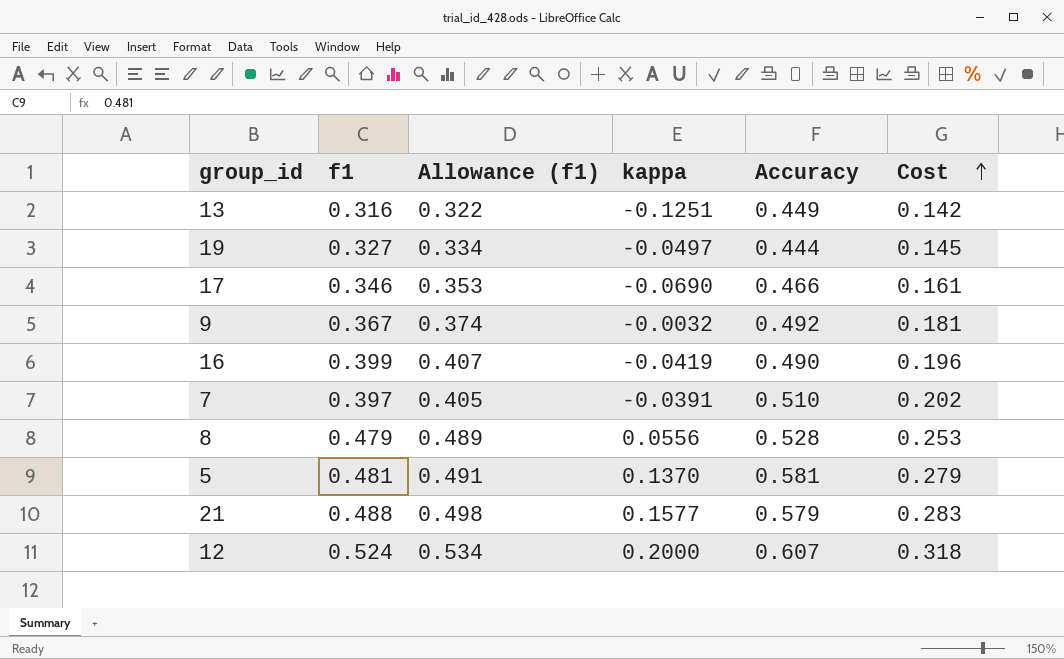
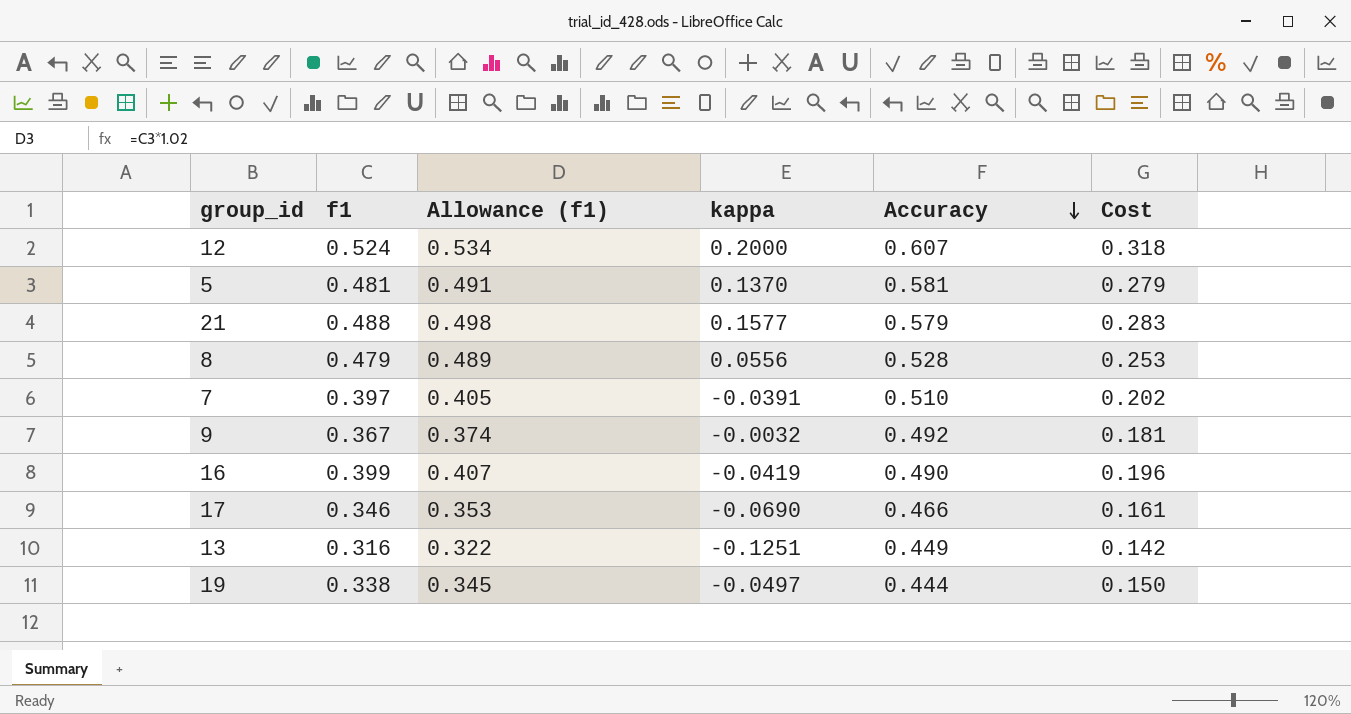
row order: Cost ascending -> Accuracy descending
19 | f1: 0.327 -> 0.338
19 | Allowance (f1): 0.334 -> 0.345
19 | Cost: 0.145 -> 0.150

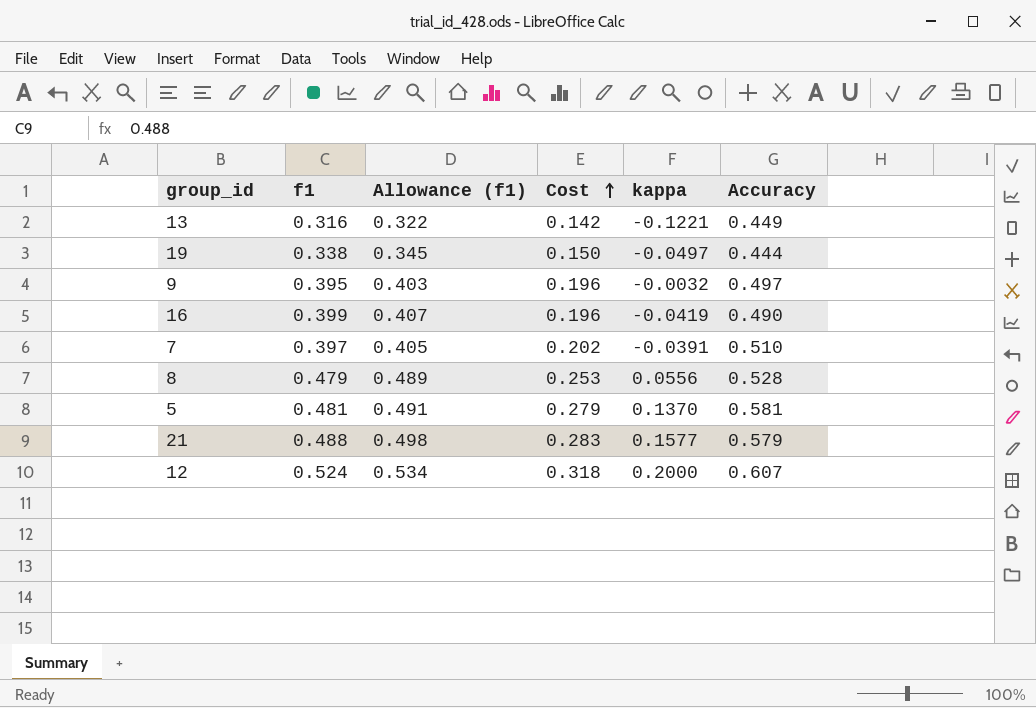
row order: Accuracy descending -> Cost ascending
column Cost | position: 6 -> 4
row 17: 0.346 | 0.353 | -0.0690 | 0.466 | 0.161 -> none
13 | kappa: -0.1251 -> -0.1221
9 | f1: 0.367 -> 0.395
9 | Allowance (f1): 0.374 -> 0.403
9 | Cost: 0.181 -> 0.196
9 | Accuracy: 0.492 -> 0.497

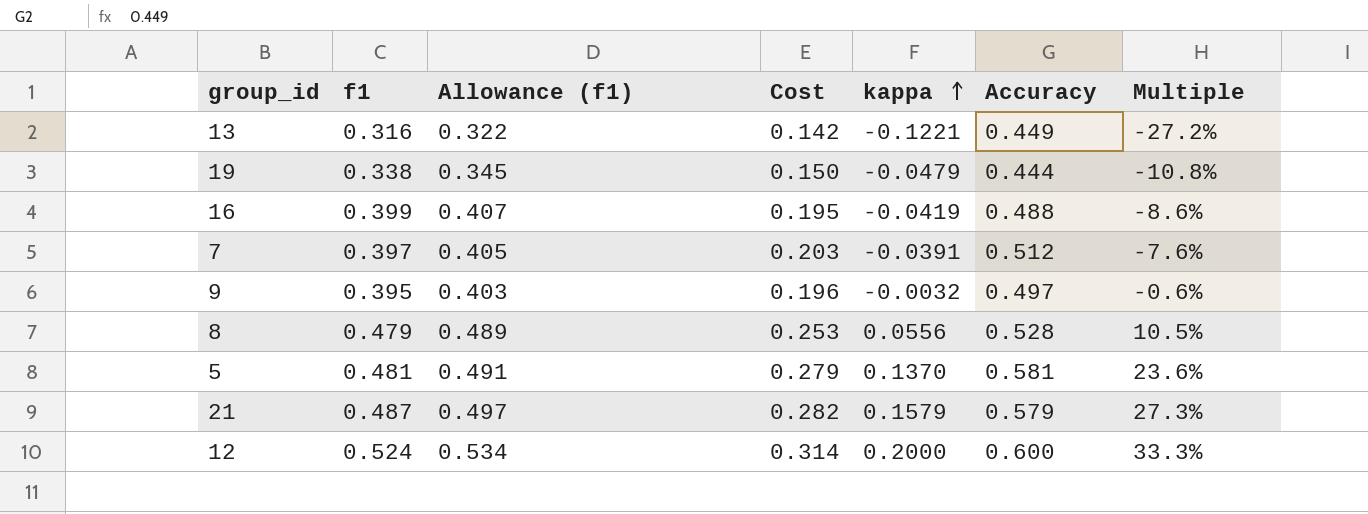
row order: Cost ascending -> kappa ascending
column Multiple | formula: none -> [kappa] / [Accuracy]
19 | kappa: -0.0497 -> -0.0479
16 | Cost: 0.196 -> 0.195
16 | Accuracy: 0.490 -> 0.488
7 | Cost: 0.202 -> 0.203
7 | Accuracy: 0.510 -> 0.512
21 | f1: 0.488 -> 0.487
21 | Allowance (f1): 0.498 -> 0.497
21 | Cost: 0.283 -> 0.282
21 | kappa: 0.1577 -> 0.1579
12 | Cost: 0.318 -> 0.314
12 | Accuracy: 0.607 -> 0.600

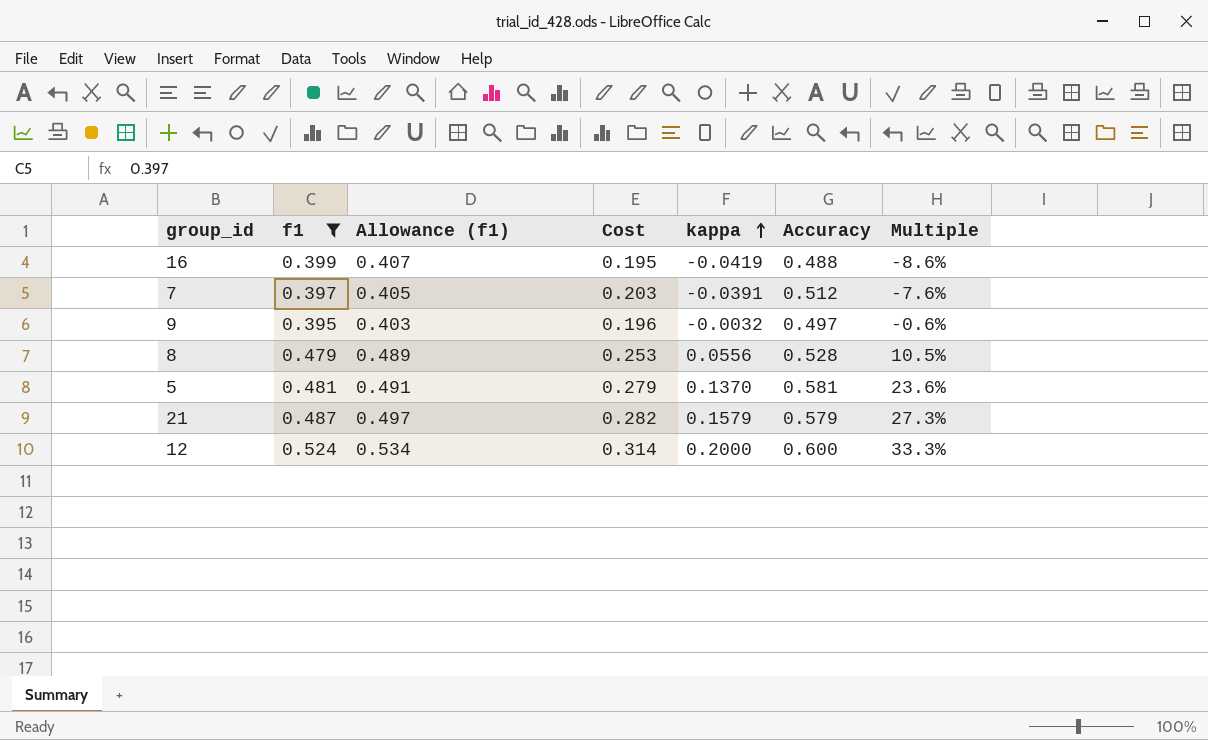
filter: none -> f1 >= 0.395

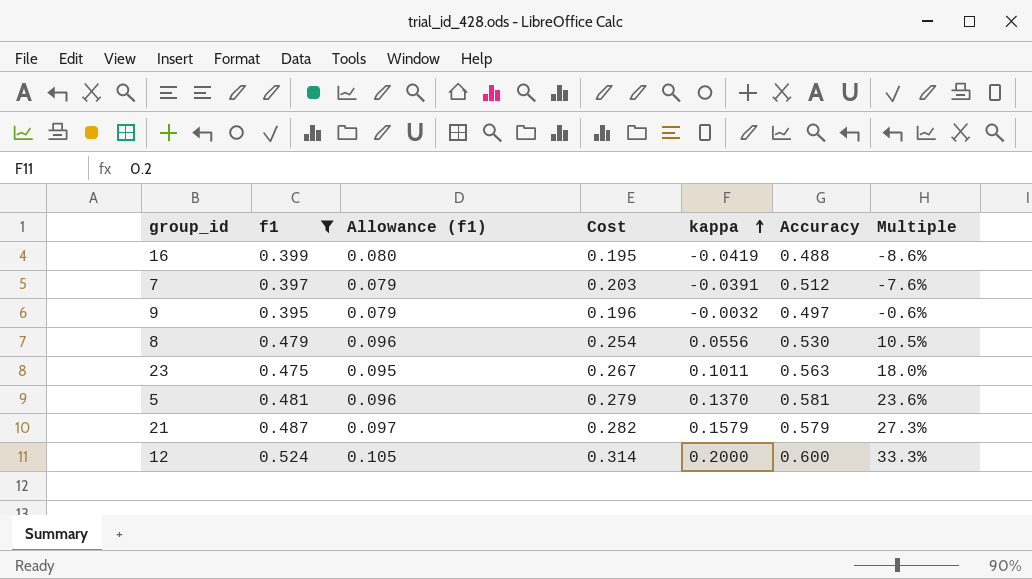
column Allowance (f1) | formula: [f1] * 1.02 -> [f1] * 0.2
8 | Cost: 0.253 -> 0.254
8 | Accuracy: 0.528 -> 0.530
row 23: none -> 0.475 | 0.095 | 0.267 | 0.1011 | 0.563 | 18.0%

